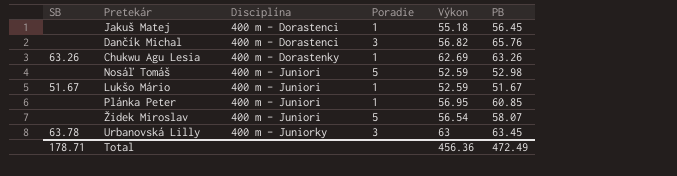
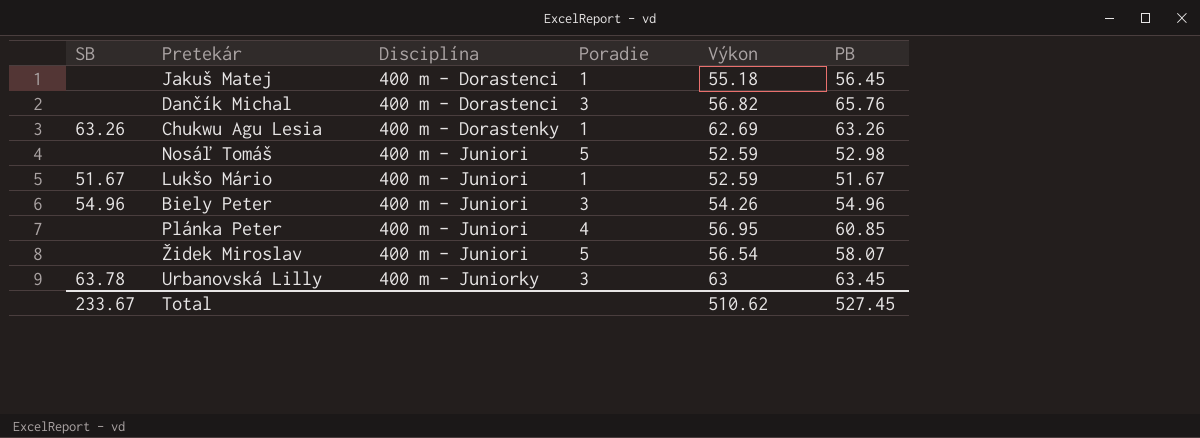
row Biely Peter: none -> 54.96 | 400 m - Juniori | 3 | 54.26 | 54.96
Plánka Peter | Poradie: 1 -> 4
Total | SB: 178.71 -> 233.67
Total | Výkon: 456.36 -> 510.62
Total | PB: 472.49 -> 527.45

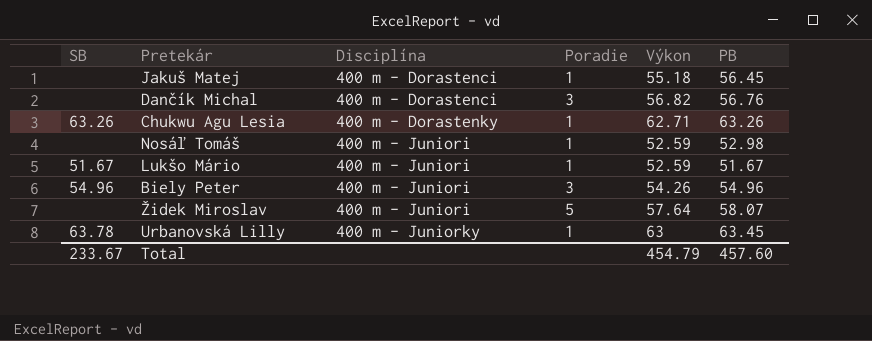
row Plánka Peter: none | 400 m - Juniori | 4 | 56.95 | 60.85 -> none
Dančík Michal | PB: 65.76 -> 56.76
Chukwu Agu Lesia | Výkon: 62.69 -> 62.71
Nosáľ Tomáš | Poradie: 5 -> 1
Židek Miroslav | Výkon: 56.54 -> 57.64
Urbanovská Lilly | Poradie: 3 -> 1
Total | Výkon: 510.62 -> 454.79
Total | PB: 527.45 -> 457.60

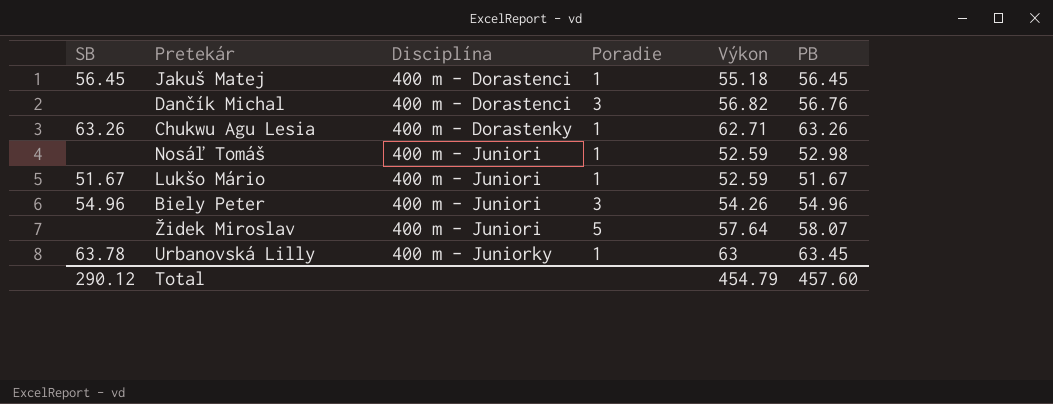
Jakuš Matej | SB: none -> 56.45
Total | SB: 233.67 -> 290.12

